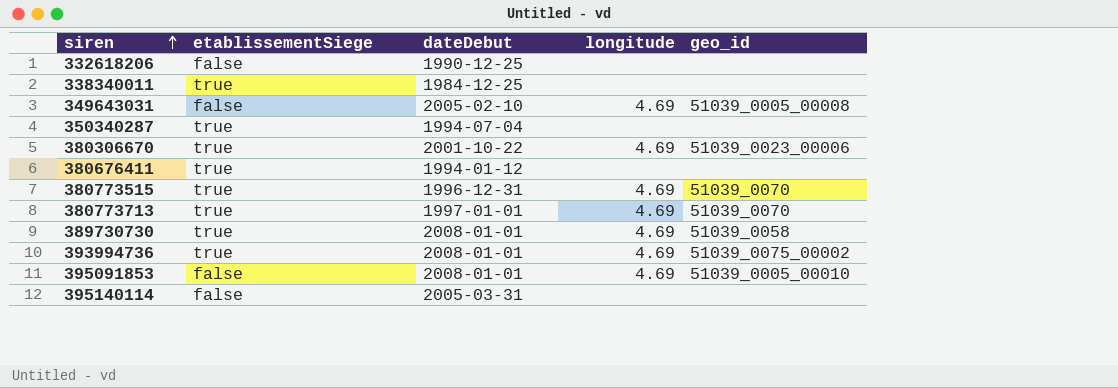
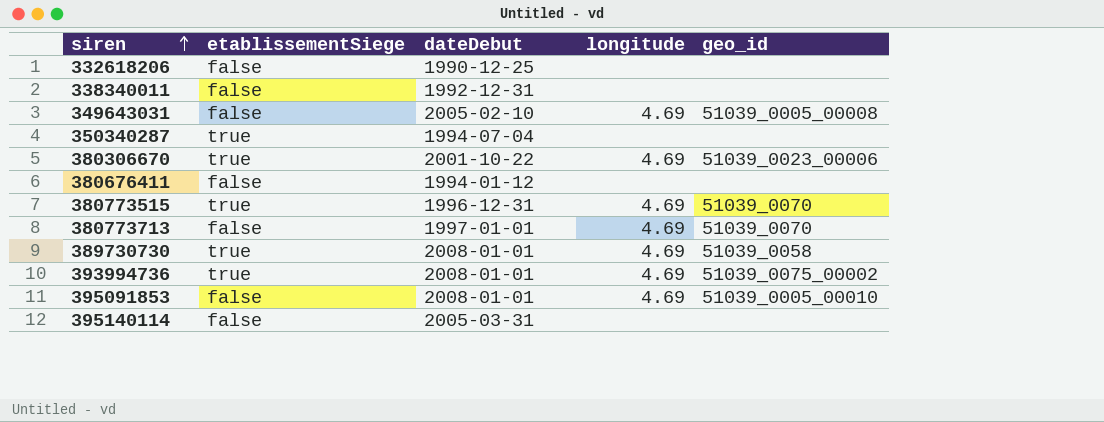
338340011 | etablissementSiege: true -> false
338340011 | dateDebut: 1984-12-25 -> 1992-12-31
380676411 | etablissementSiege: true -> false
380773713 | etablissementSiege: true -> false

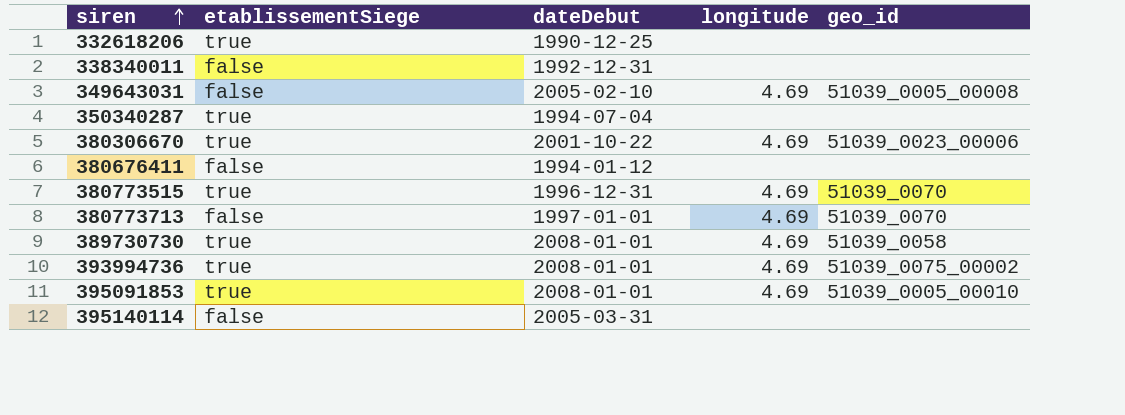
332618206 | etablissementSiege: false -> true
395091853 | etablissementSiege: false -> true

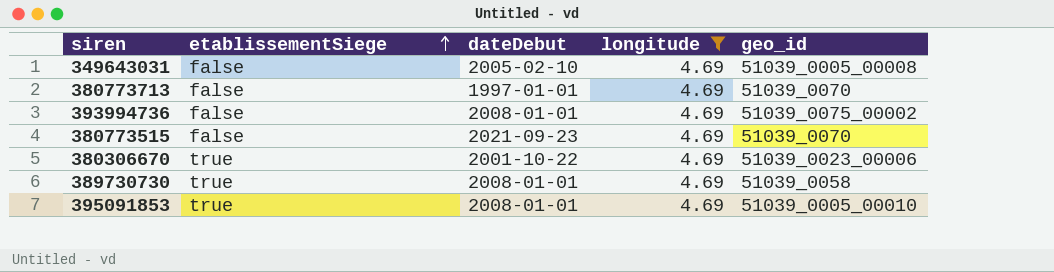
filter: none -> longitude = 4.69
row order: siren ascending -> etablissementSiege ascending
393994736 | etablissementSiege: true -> false
380773515 | etablissementSiege: true -> false
380773515 | dateDebut: 1996-12-31 -> 2021-09-23

